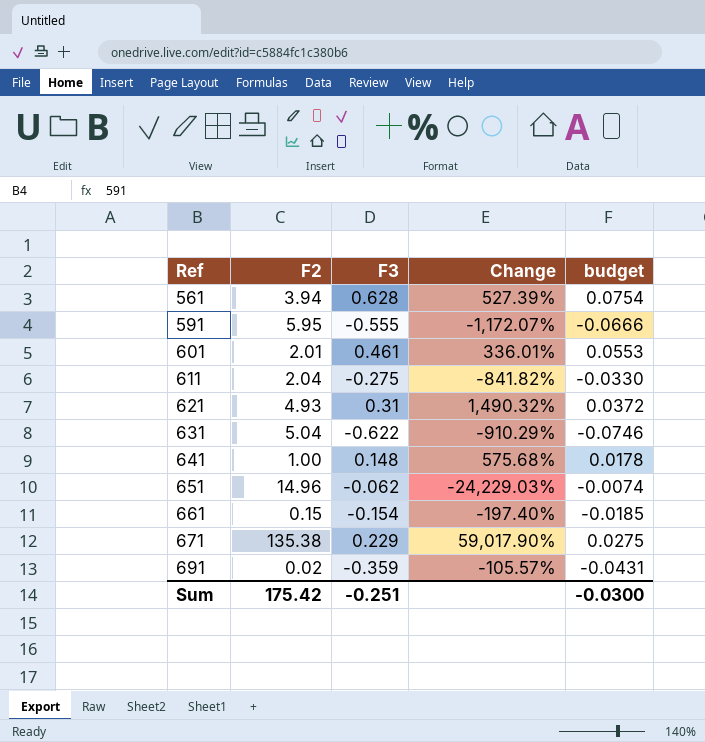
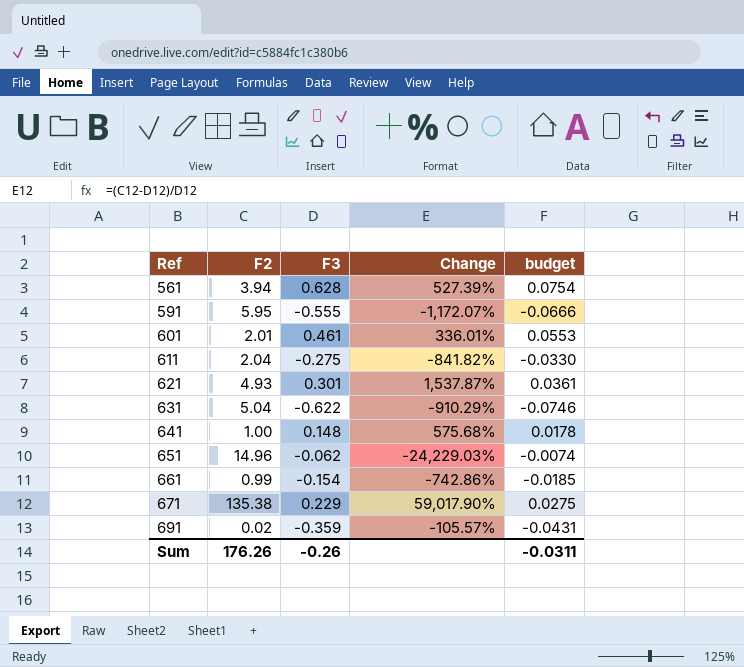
621 | F3: 0.31 -> 0.301
621 | Change: 1,490.32% -> 1,537.87%
621 | budget: 0.0372 -> 0.0361
661 | F2: 0.15 -> 0.99
661 | Change: -197.40% -> -742.86%
Sum | F2: 175.42 -> 176.26
Sum | F3: -0.251 -> -0.26
Sum | budget: -0.0300 -> -0.0311

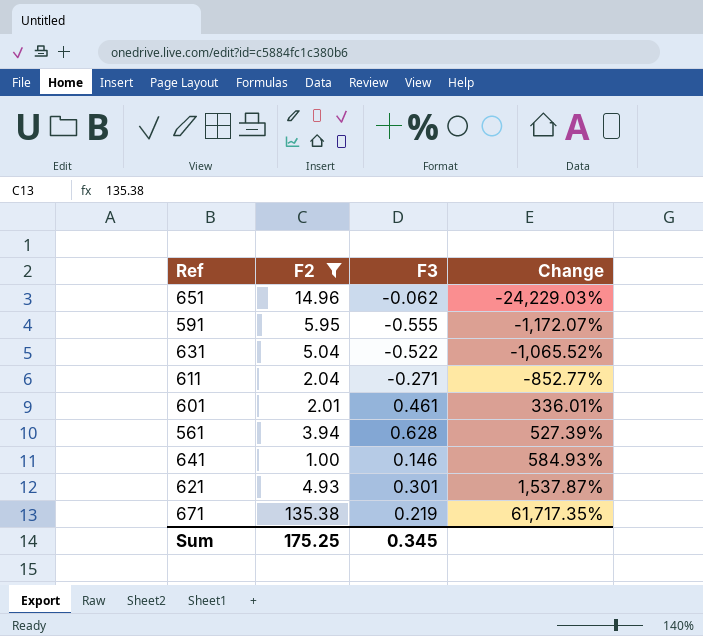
filter: none -> F2 >= 1.00
row order: Ref ascending -> Change ascending
column budget | formula: [F3] * 0.12 -> none
631 | F3: -0.622 -> -0.522
631 | Change: -910.29% -> -1,065.52%
611 | F3: -0.275 -> -0.271
611 | Change: -841.82% -> -852.77%
641 | F3: 0.148 -> 0.146
641 | Change: 575.68% -> 584.93%
671 | F3: 0.229 -> 0.219
671 | Change: 59,017.90% -> 61,717.35%
Sum | F2: 176.26 -> 175.25
Sum | F3: -0.26 -> 0.345

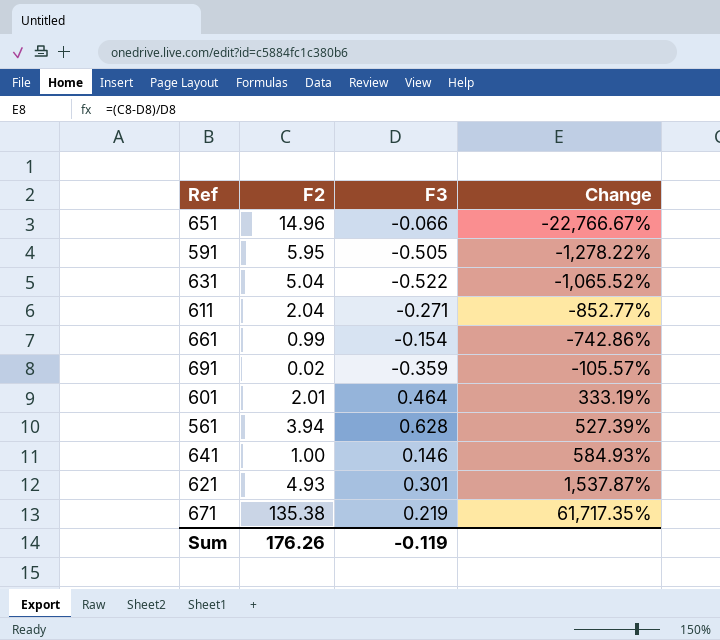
filter: F2 >= 1.00 -> none
651 | F3: -0.062 -> -0.066
651 | Change: -24,229.03% -> -22,766.67%
591 | F3: -0.555 -> -0.505
591 | Change: -1,172.07% -> -1,278.22%
601 | F3: 0.461 -> 0.464
601 | Change: 336.01% -> 333.19%
Sum | F2: 175.25 -> 176.26
Sum | F3: 0.345 -> -0.119

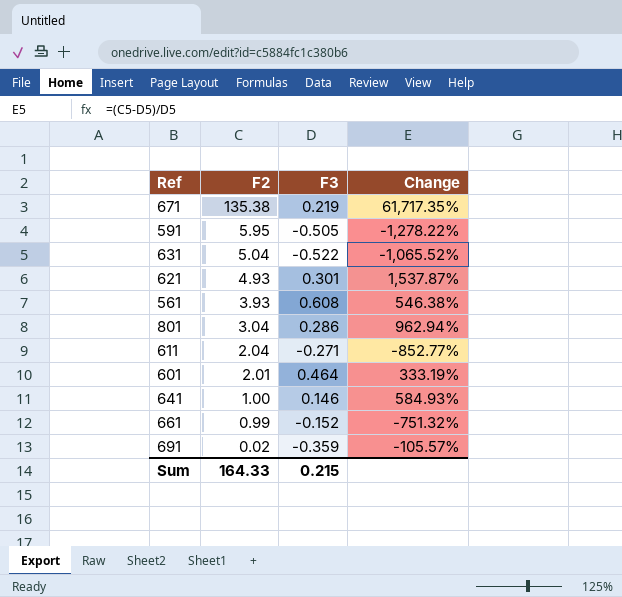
row order: Change ascending -> F2 descending
row 651: 14.96 | -0.066 | -22,766.67% -> none
561 | F2: 3.94 -> 3.93
561 | F3: 0.628 -> 0.608
561 | Change: 527.39% -> 546.38%
row 801: none -> 3.04 | 0.286 | 962.94%
661 | F3: -0.154 -> -0.152
661 | Change: -742.86% -> -751.32%
Sum | F2: 176.26 -> 164.33
Sum | F3: -0.119 -> 0.215

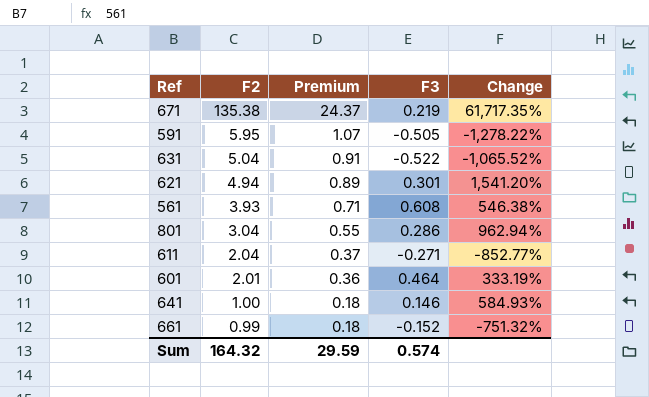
column Premium | formula: none -> [F2] * 0.18
row 691: 0.02 | -0.359 | -105.57% -> none
621 | F2: 4.93 -> 4.94
621 | Change: 1,537.87% -> 1,541.20%
Sum | F2: 164.33 -> 164.32
Sum | F3: 0.215 -> 0.574

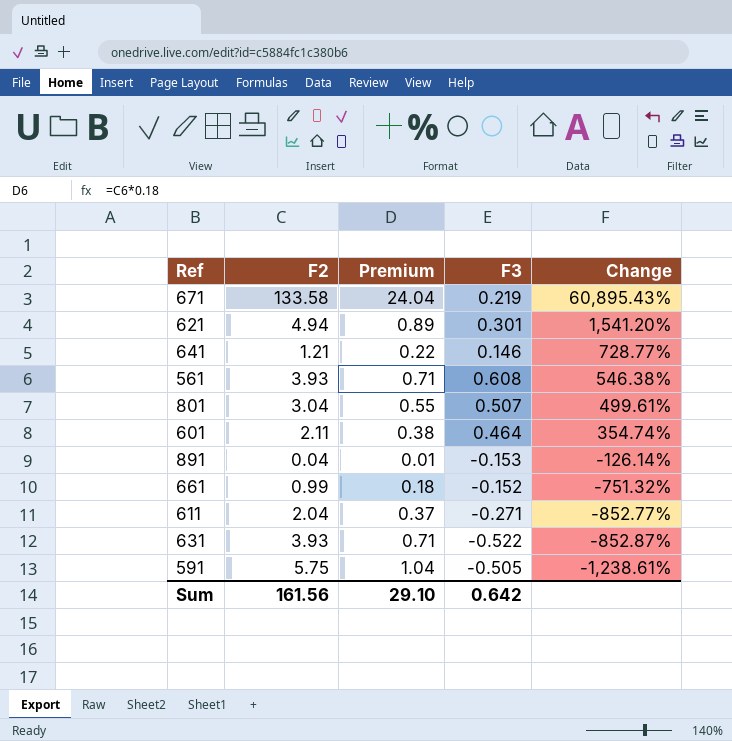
row order: F2 descending -> Change descending
671 | F2: 135.38 -> 133.58
671 | Premium: 24.37 -> 24.04
671 | Change: 61,717.35% -> 60,895.43%
641 | F2: 1.00 -> 1.21
641 | Premium: 0.18 -> 0.22
641 | Change: 584.93% -> 728.77%
801 | F3: 0.286 -> 0.507
801 | Change: 962.94% -> 499.61%
601 | F2: 2.01 -> 2.11
601 | Premium: 0.36 -> 0.38
601 | Change: 333.19% -> 354.74%
row 891: none -> 0.04 | 0.01 | -0.153 | -126.14%
631 | F2: 5.04 -> 3.93
631 | Premium: 0.91 -> 0.71
631 | Change: -1,065.52% -> -852.87%
591 | F2: 5.95 -> 5.75
591 | Premium: 1.07 -> 1.04
591 | Change: -1,278.22% -> -1,238.61%
Sum | F2: 164.32 -> 161.56
Sum | Premium: 29.59 -> 29.10
Sum | F3: 0.574 -> 0.642

